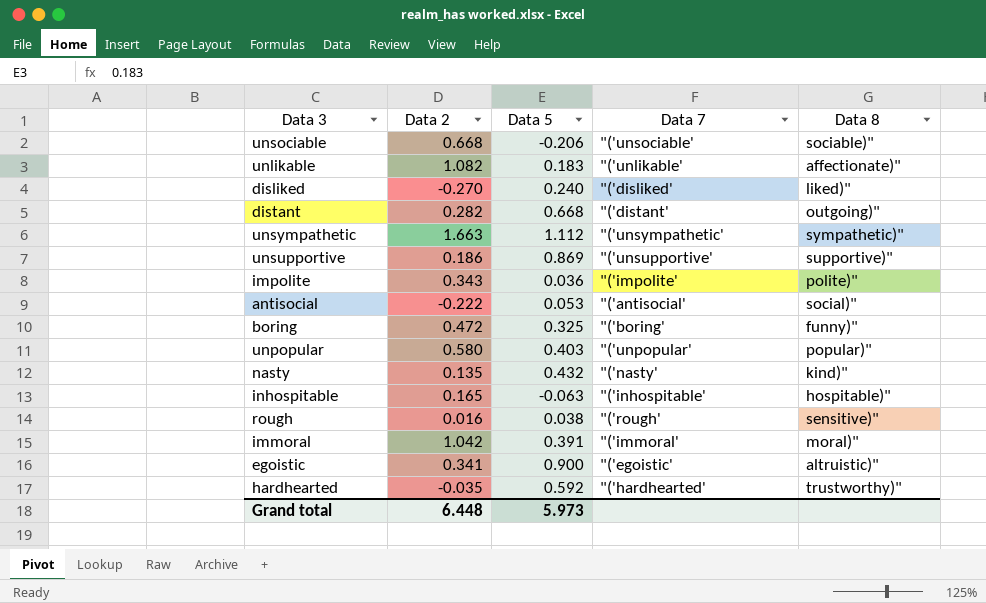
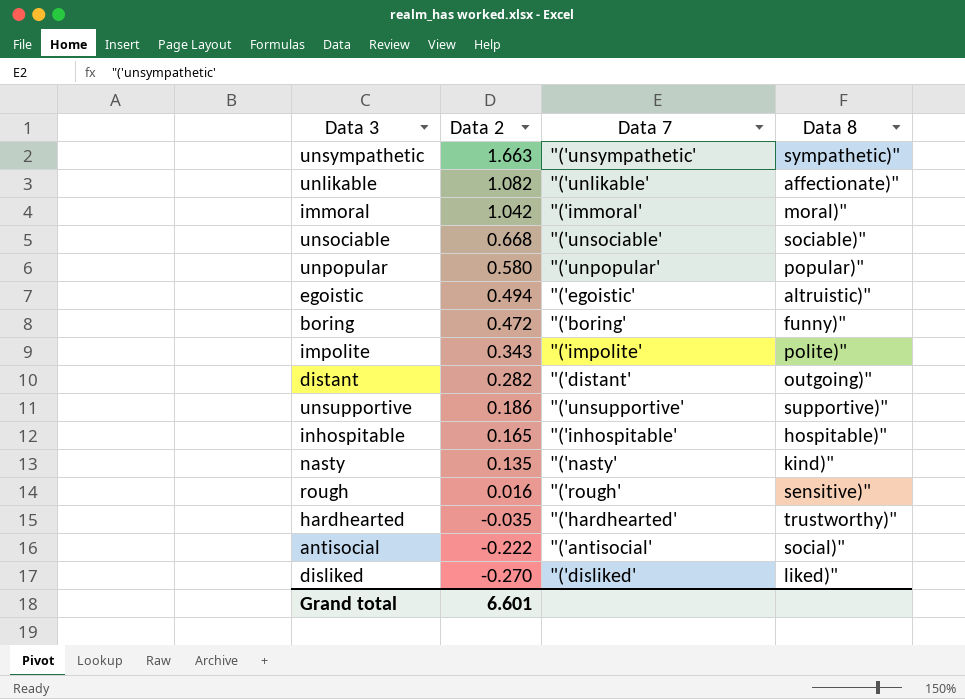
row order: none -> Data 2 descending
column Data 5 | position: 3 -> none
egoistic | Data 2: 0.341 -> 0.494
Grand total | Data 2: 6.448 -> 6.601

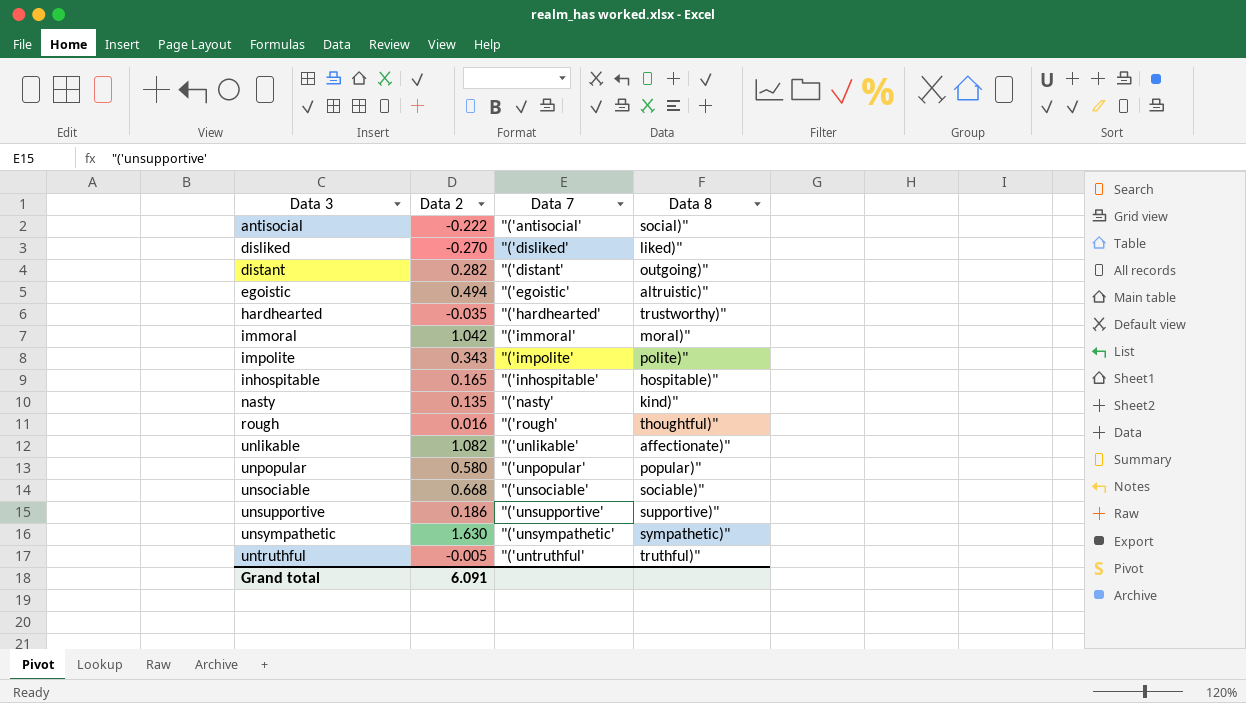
row order: Data 2 descending -> Data 3 ascending
row boring: 0.472 | "('boring' | funny)" -> none
rough | Data 8: sensitive)" -> thoughtful)"
unsympathetic | Data 2: 1.663 -> 1.630
row untruthful: none -> -0.005 | "('untruthful' | truthful)"
Grand total | Data 2: 6.601 -> 6.091

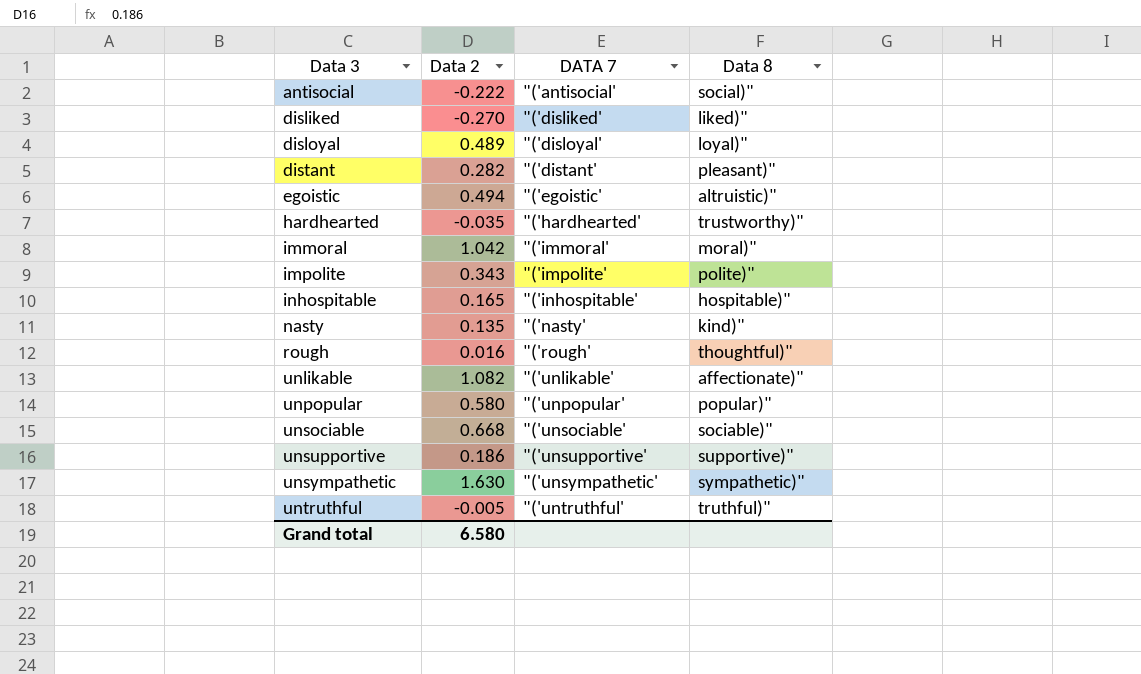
column name: Data 7 -> DATA 7
row disloyal: none -> 0.489 | "('disloyal' | loyal)"
distant | Data 8: outgoing)" -> pleasant)"
Grand total | Data 2: 6.091 -> 6.580

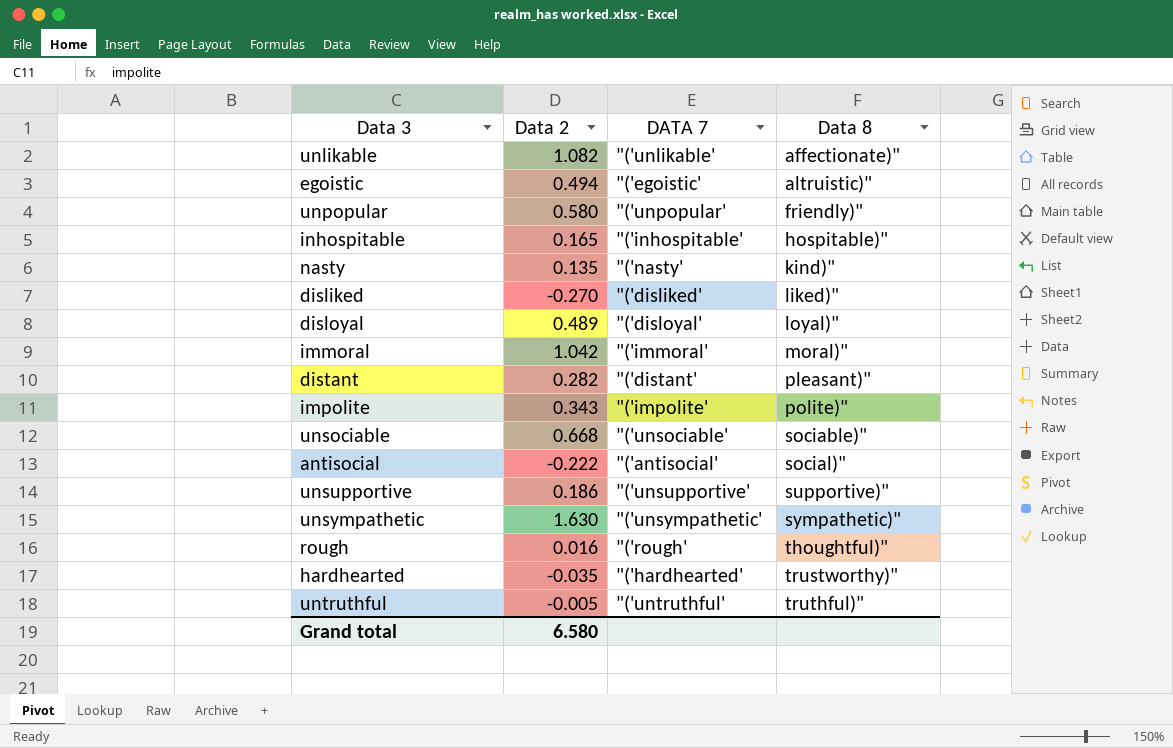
row order: Data 3 ascending -> Data 8 ascending
unpopular | Data 8: popular)" -> friendly)"

